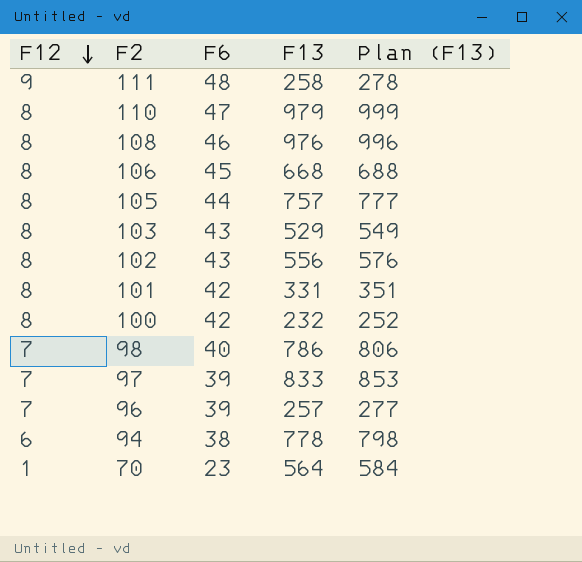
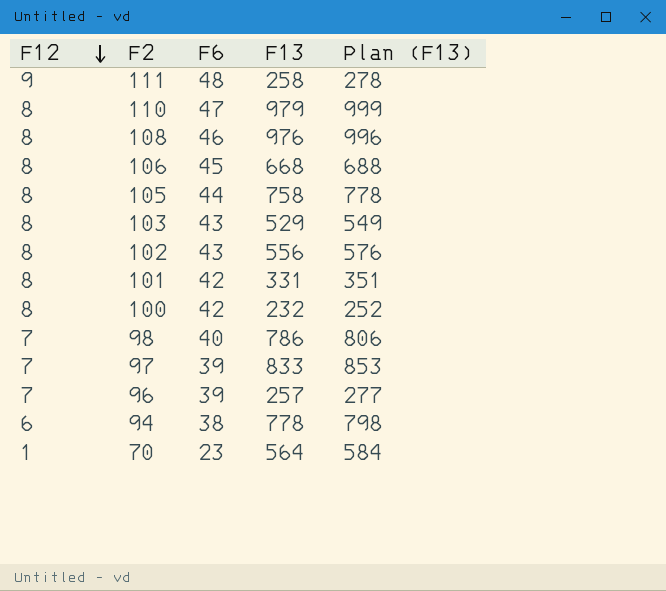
105 | F13: 757 -> 758
105 | Plan (F13): 777 -> 778

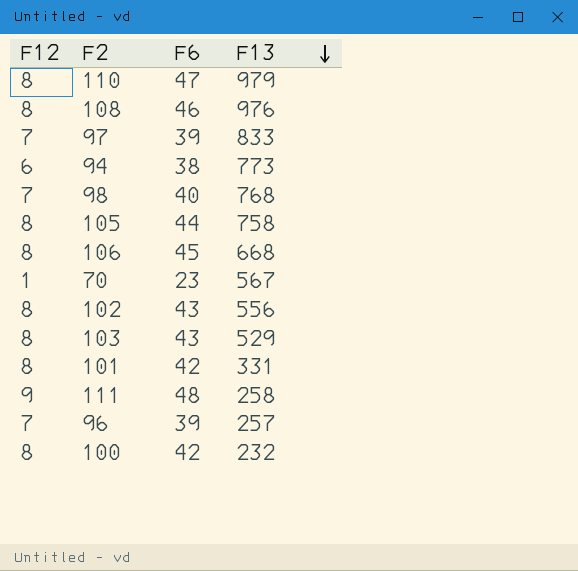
row order: F12 descending -> F13 descending
column Plan (F13) | formula: [F13] + 20 -> none
94 | F13: 778 -> 773
98 | F13: 786 -> 768
70 | F13: 564 -> 567

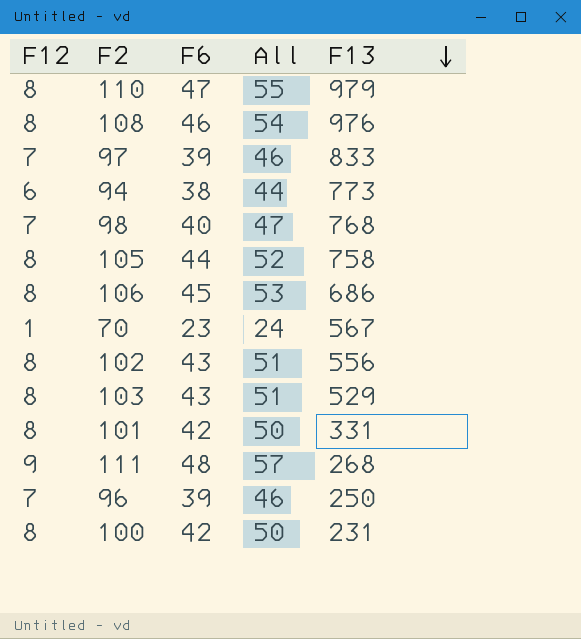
column All | formula: none -> [F12] + [F6]
106 | F13: 668 -> 686
111 | F13: 258 -> 268
96 | F13: 257 -> 250
100 | F13: 232 -> 231

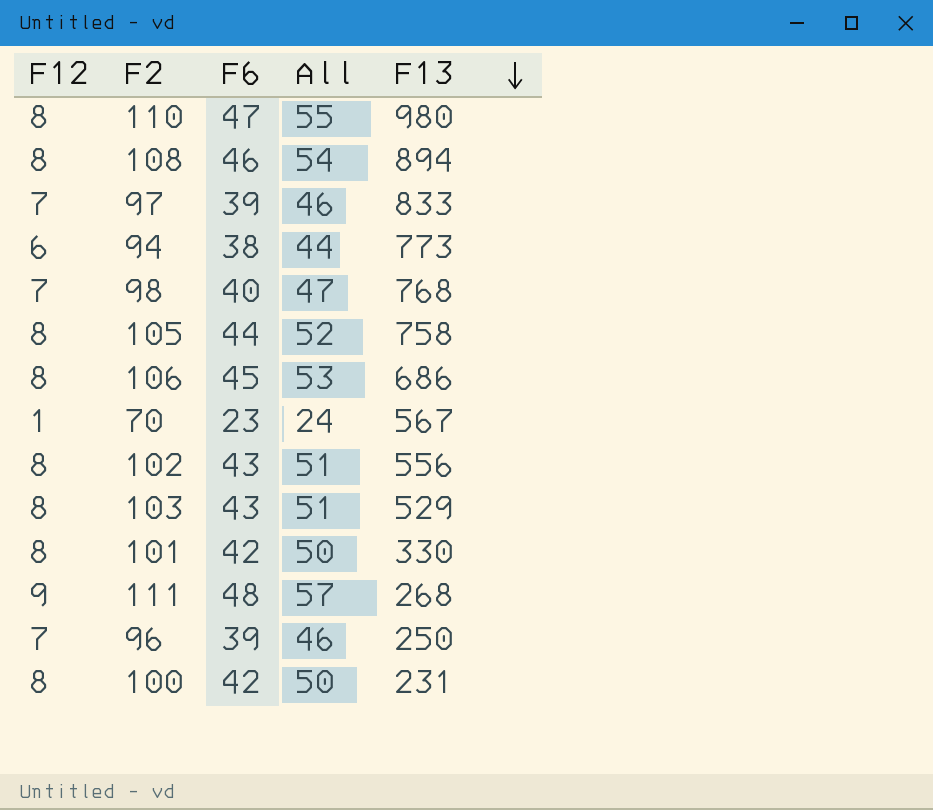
110 | F13: 979 -> 980
108 | F13: 976 -> 894
101 | F13: 331 -> 330

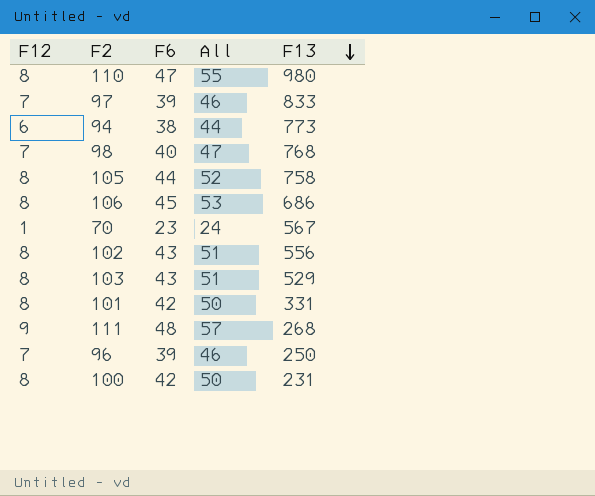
row 108: 8 | 46 | 54 | 894 -> none
101 | F13: 330 -> 331

